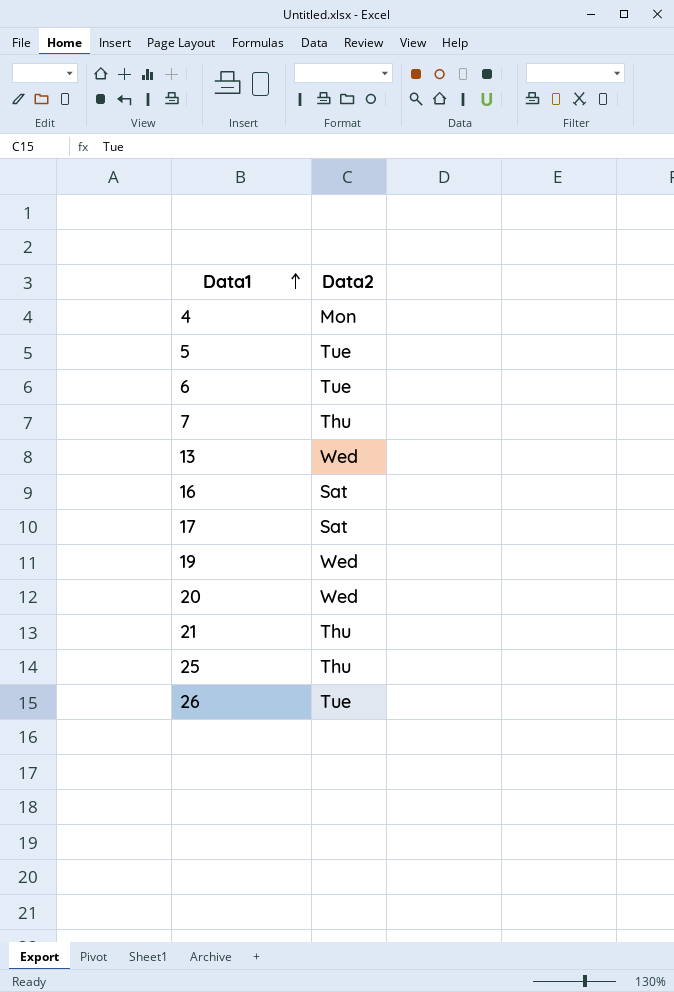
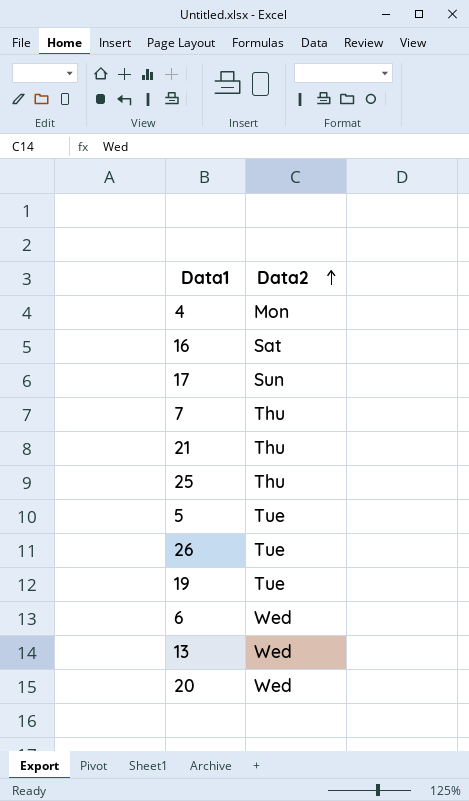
row order: Data1 ascending -> Data2 ascending
17 | Data2: Sat -> Sun
19 | Data2: Wed -> Tue
6 | Data2: Tue -> Wed

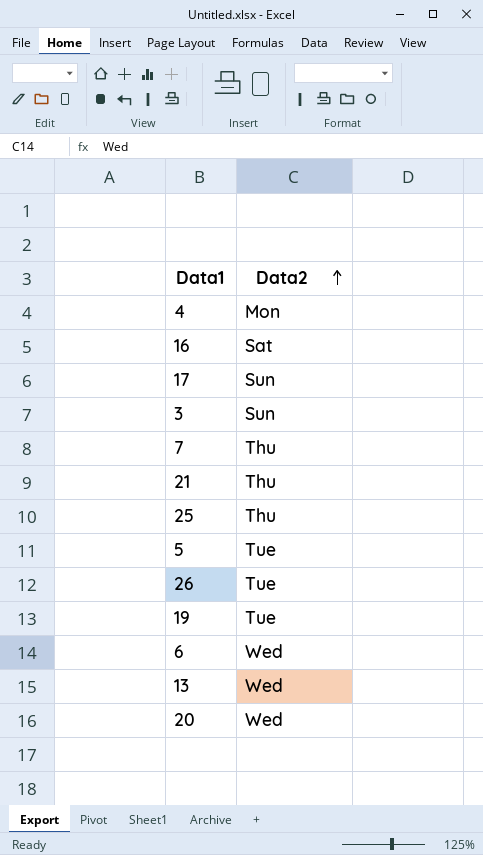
row 3: none -> Sun

